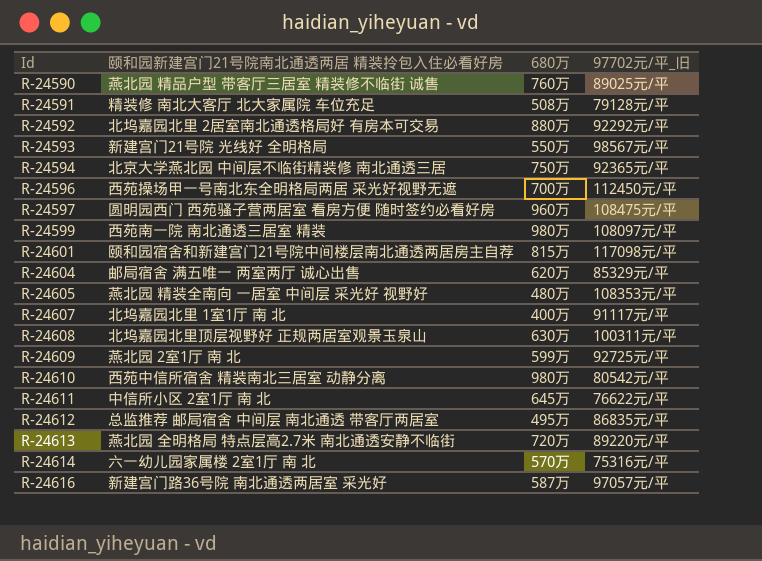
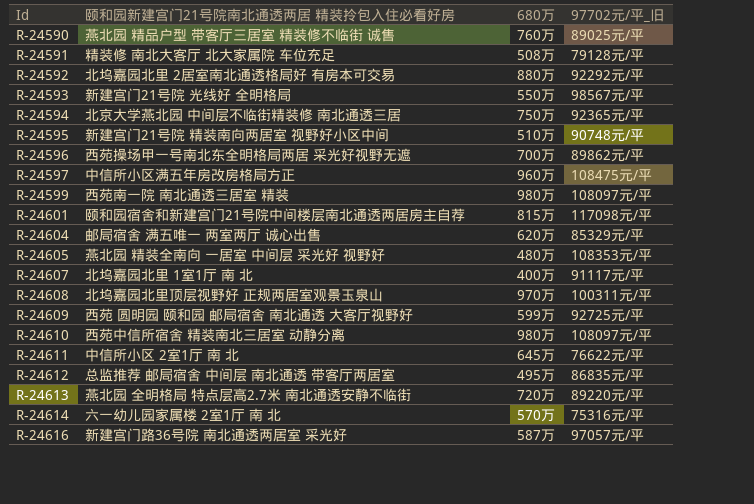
row R-24595: none -> 新建宫门21号院 精装南向两居室 视野好小区中间 | 510万 | 90748元/平
R-24596 | 97702元/平_旧: 112450元/平 -> 89862元/平
R-24597 | 颐和园新建宫门21号院南北通透两居 精装拎包入住必看好房: 圆明园西门 西苑骚子营两居室 看房方便 随时签约必看好房 -> 中信所小区满五年房改房格局方正
R-24608 | 680万: 630万 -> 970万
R-24609 | 颐和园新建宫门21号院南北通透两居 精装拎包入住必看好房: 燕北园 2室1厅 南 北 -> 西苑 圆明园 颐和园 邮局宿舍 南北通透 大客厅视野好
R-24610 | 97702元/平_旧: 80542元/平 -> 108097元/平

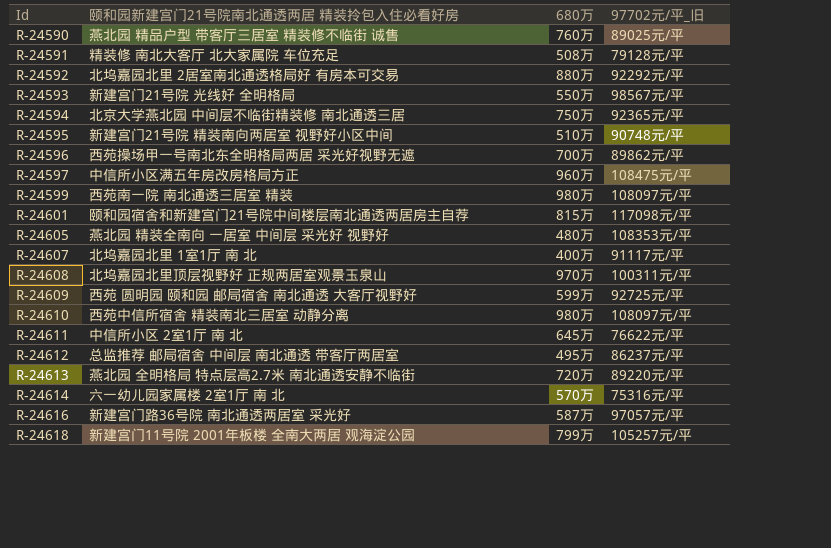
row R-24604: 邮局宿舍 满五唯一 两室两厅 诚心出售 | 620万 | 85329元/平 -> none
R-24612 | 97702元/平_旧: 86835元/平 -> 86237元/平
row R-24618: none -> 新建宫门11号院 2001年板楼 全南大两居 观海淀公园 | 799万 | 105257元/平

